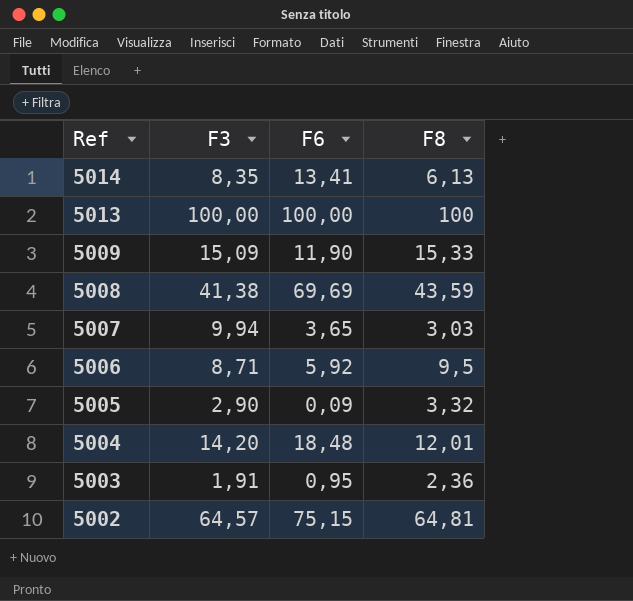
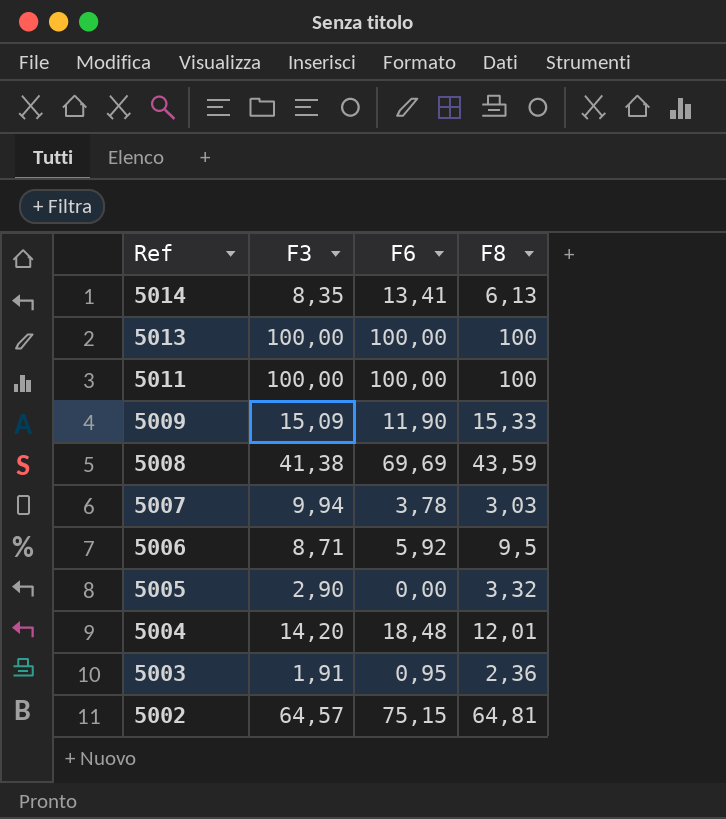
row 5011: none -> 100,00 | 100,00 | 100
5007 | F6: 3,65 -> 3,78
5005 | F6: 0,09 -> 0,00

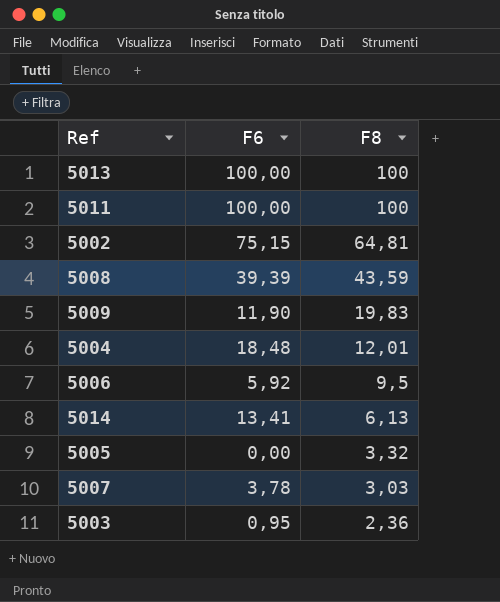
row order: Ref descending -> F8 descending
column F3 | position: 2 -> none
5008 | F6: 69,69 -> 39,39
5009 | F8: 15,33 -> 19,83

